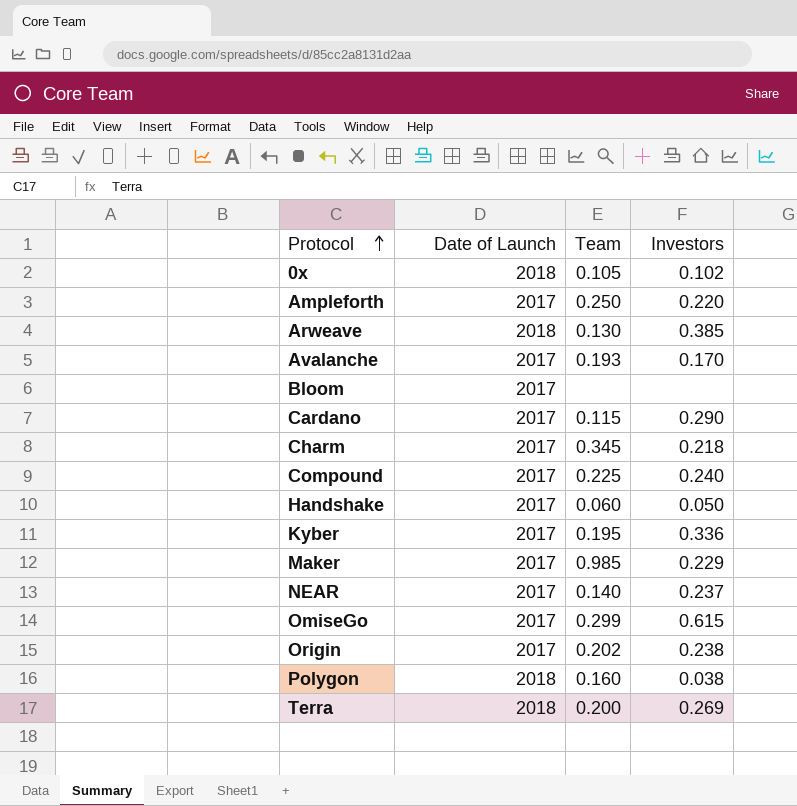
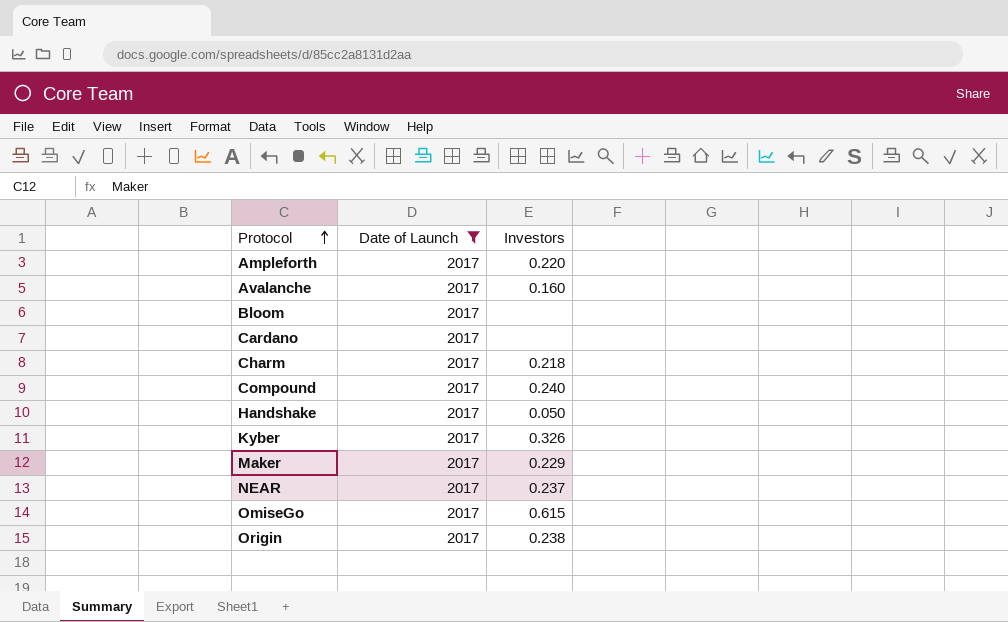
filter: none -> Date of Launch = 2017
column Team | position: 3 -> none
Avalanche | Investors: 0.170 -> 0.160
Cardano | Investors: 0.290 -> none
Kyber | Investors: 0.336 -> 0.326

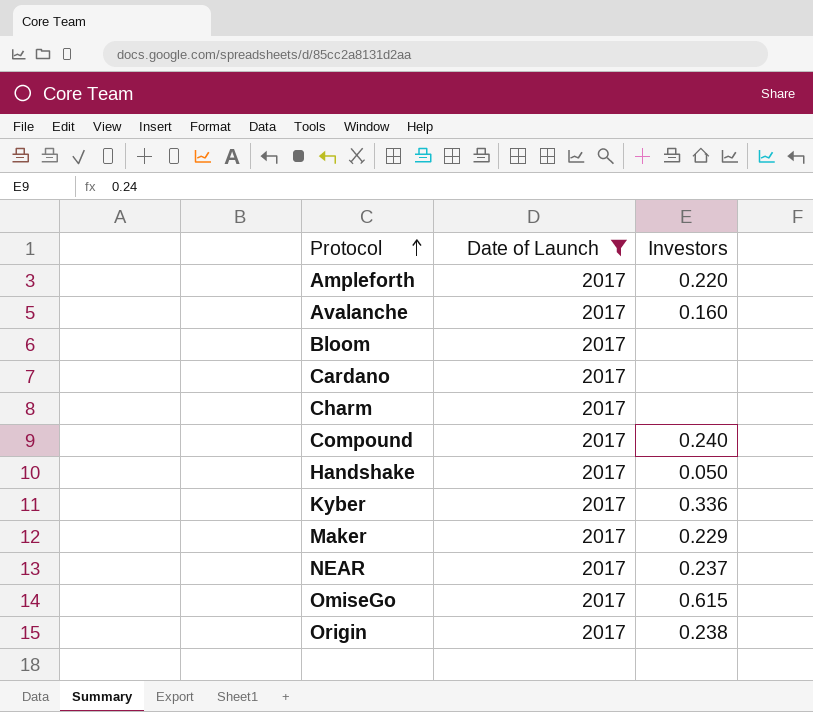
Charm | Investors: 0.218 -> none
Kyber | Investors: 0.326 -> 0.336

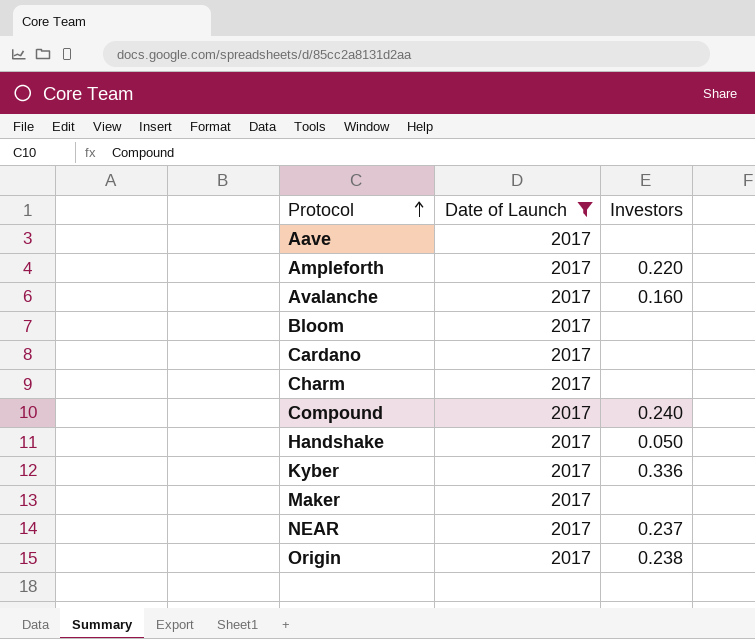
row OmiseGo: 2017 | 0.615 -> none
row Aave: none -> 2017 | none
Maker | Investors: 0.229 -> none

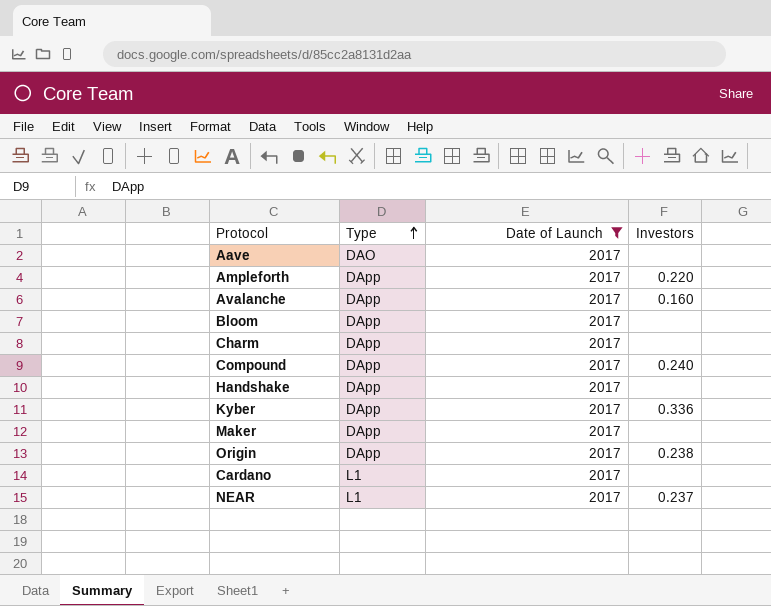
row order: Protocol ascending -> Type ascending
column Type | position: none -> 2
Handshake | Investors: 0.050 -> none

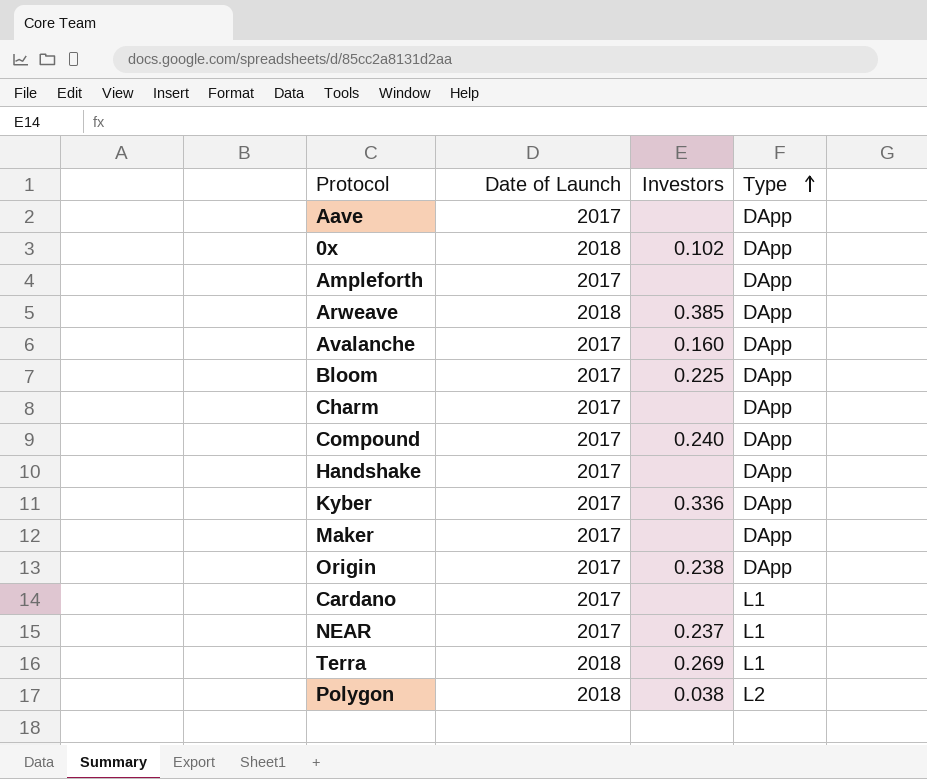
filter: Date of Launch = 2017 -> none
column Type | position: 2 -> 4
Aave | Type: DAO -> DApp
Ampleforth | Investors: 0.220 -> none
Bloom | Investors: none -> 0.225

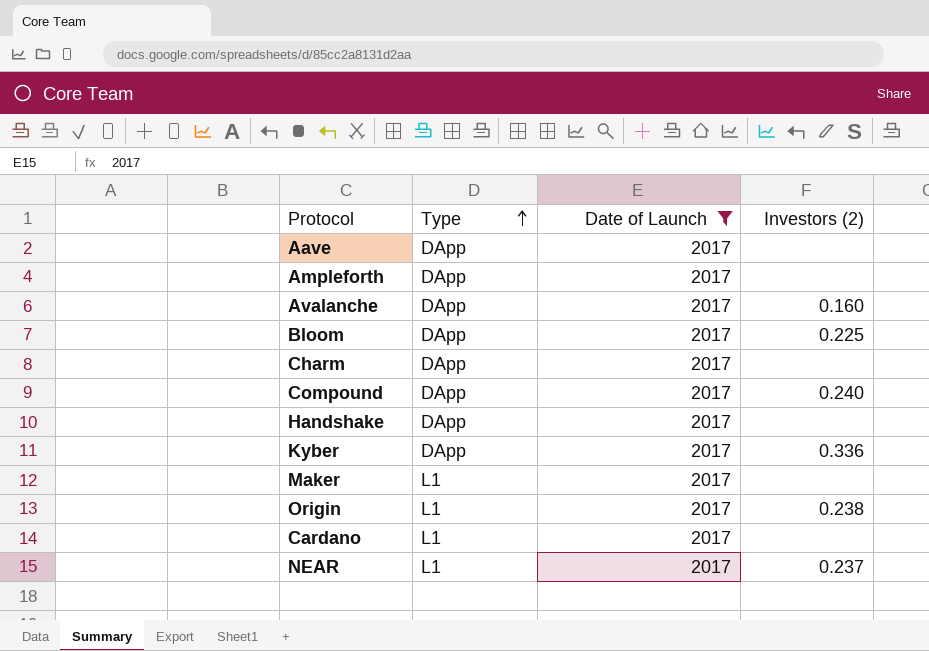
filter: none -> Date of Launch = 2017
column Type | position: 4 -> 2
column name: Investors -> Investors (2)
Maker | Type: DApp -> L1
Origin | Type: DApp -> L1

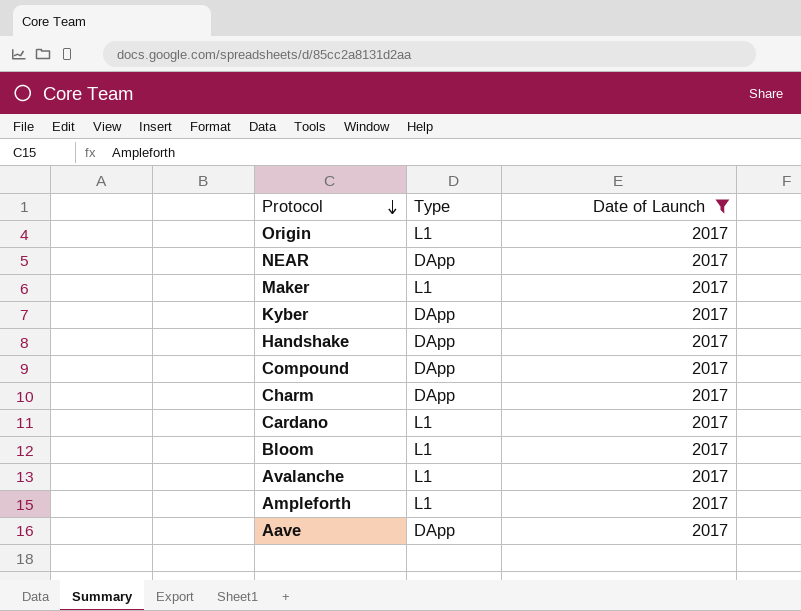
row order: Type ascending -> Protocol descending
column Investors (2) | position: 4 -> none
NEAR | Type: L1 -> DApp
Bloom | Type: DApp -> L1
Avalanche | Type: DApp -> L1
Ampleforth | Type: DApp -> L1

